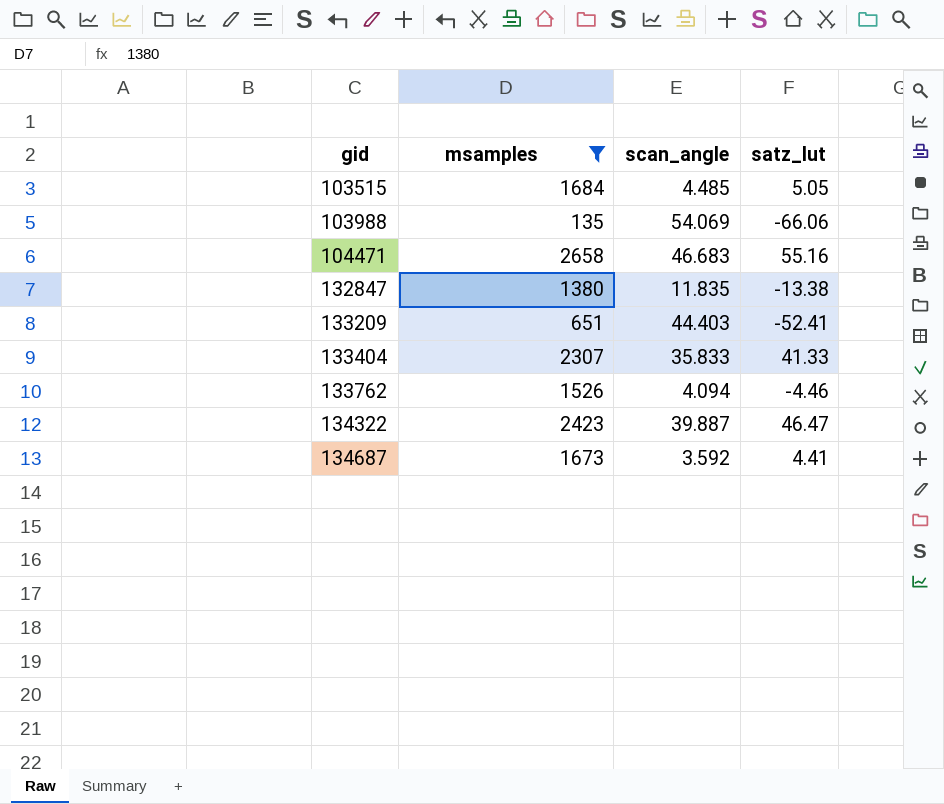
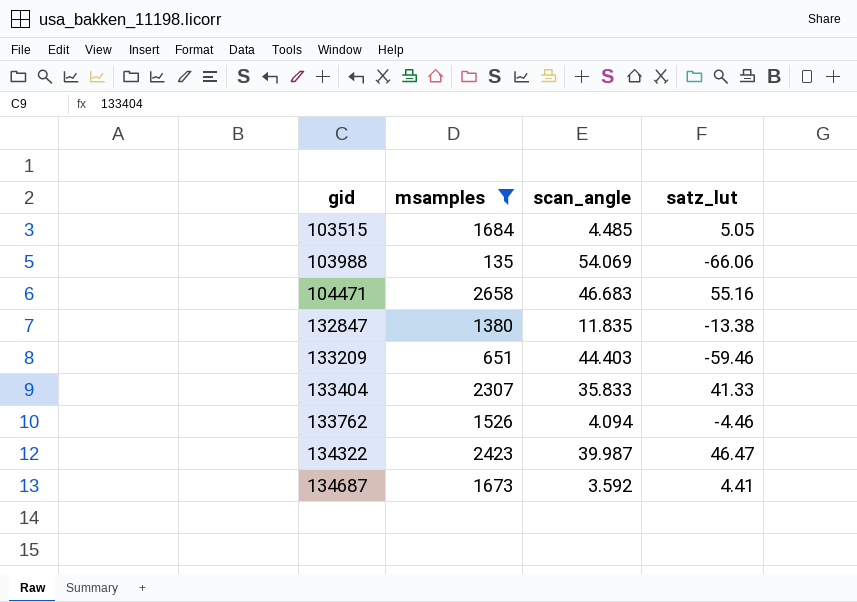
133209 | satz_lut: -52.41 -> -59.46
134322 | scan_angle: 39.887 -> 39.987

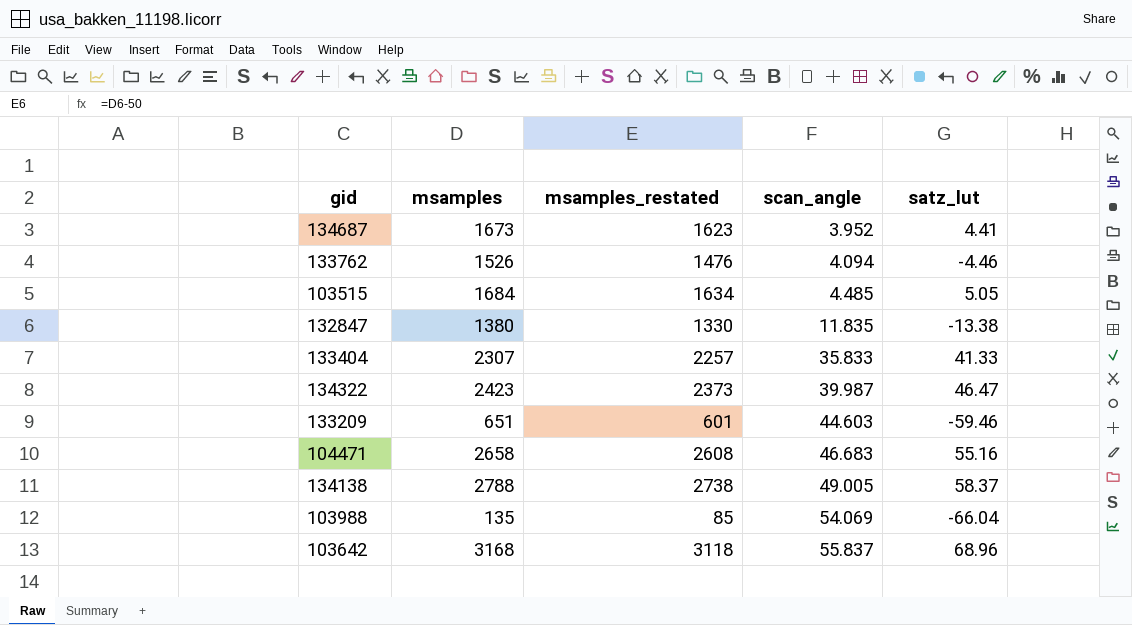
filter: msamples <= 2658 -> none
row order: gid ascending -> scan_angle ascending
column msamples_restated | formula: none -> [msamples] - 50
134687 | scan_angle: 3.592 -> 3.952
133209 | scan_angle: 44.403 -> 44.603
103988 | satz_lut: -66.06 -> -66.04

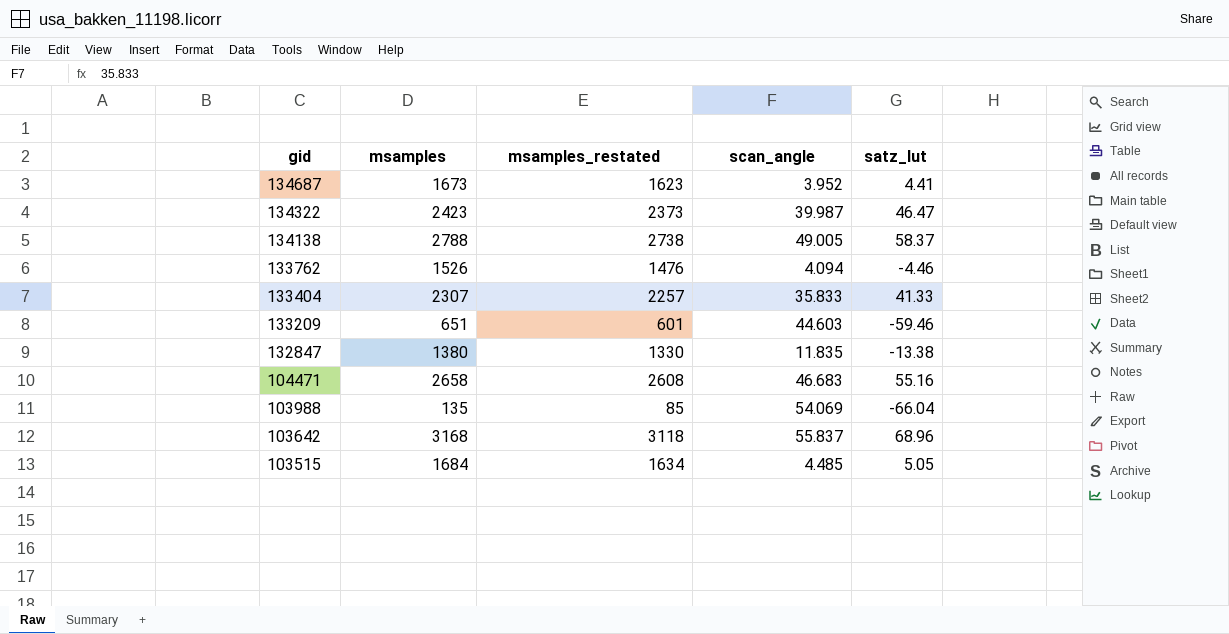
row order: scan_angle ascending -> gid descending

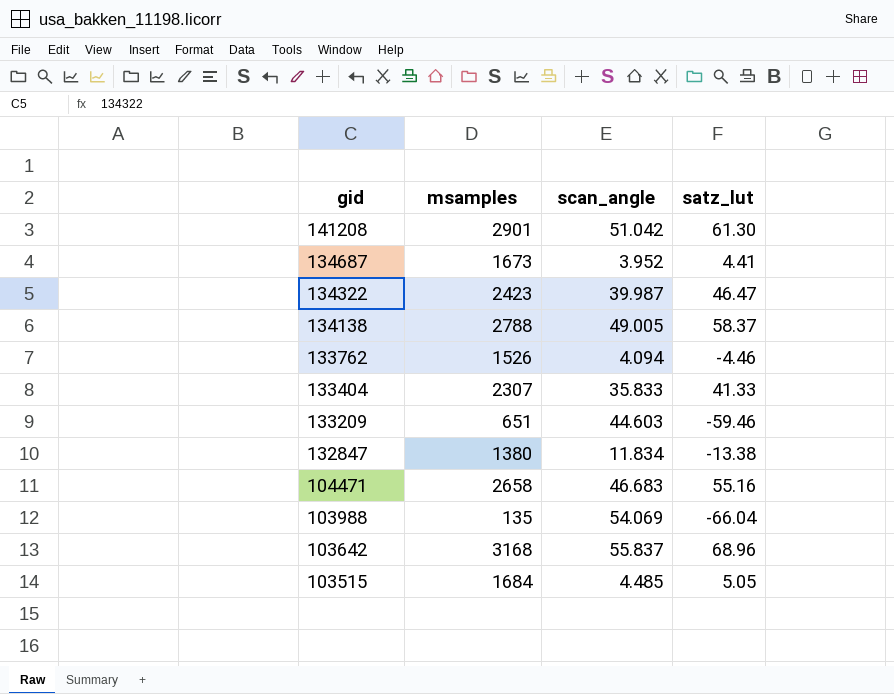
column msamples_restated | formula: [msamples] - 50 -> none
row 141208: none -> 2901 | 51.042 | 61.30
132847 | scan_angle: 11.835 -> 11.834

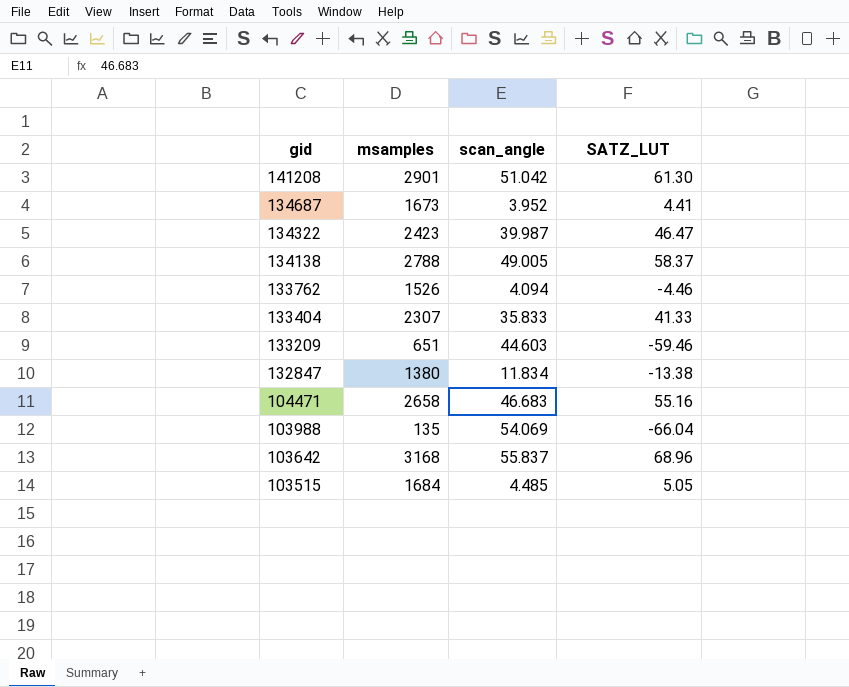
column name: satz_lut -> SATZ_LUT

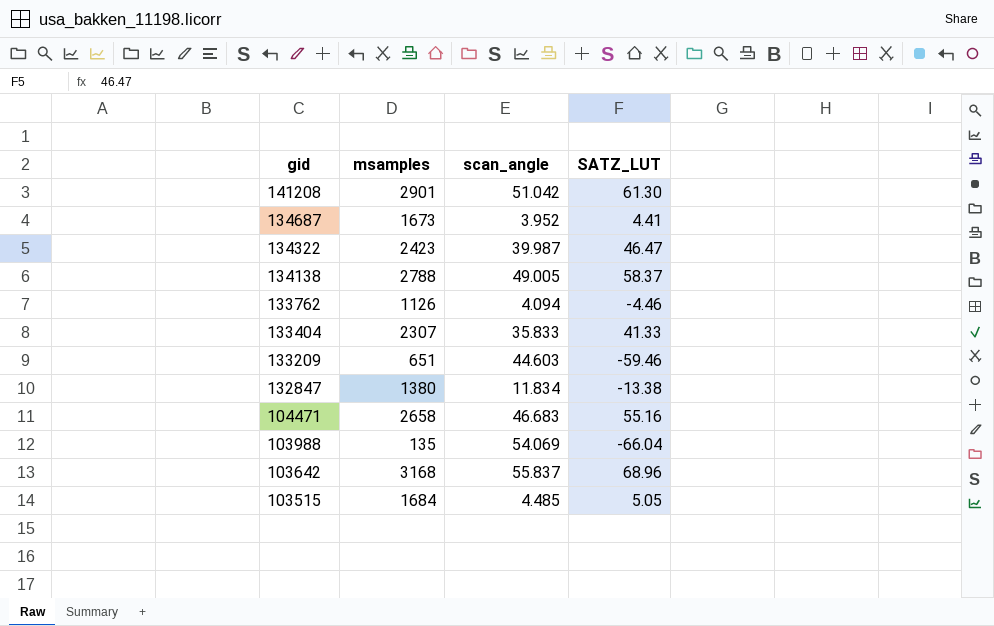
133762 | msamples: 1526 -> 1126

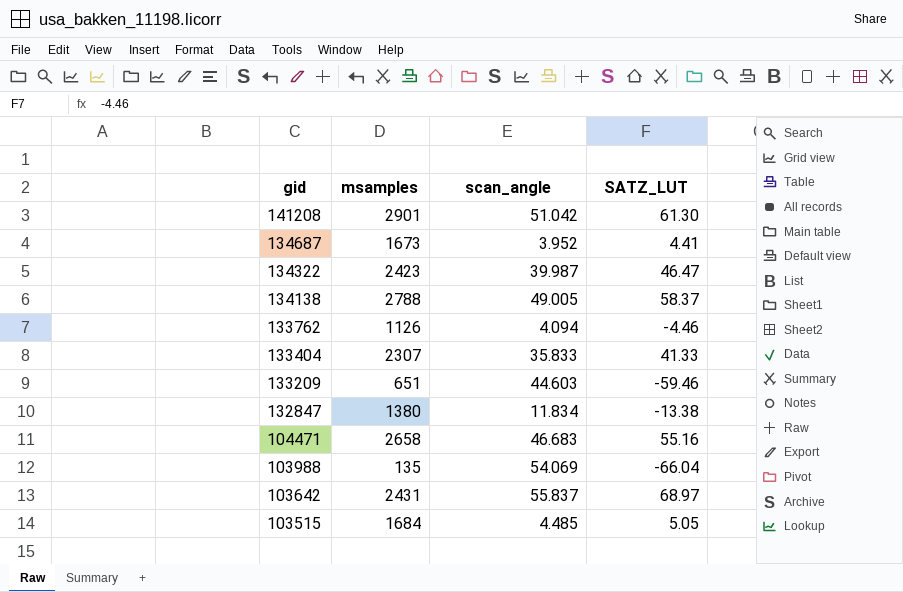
103642 | msamples: 3168 -> 2431
103642 | SATZ_LUT: 68.96 -> 68.97

